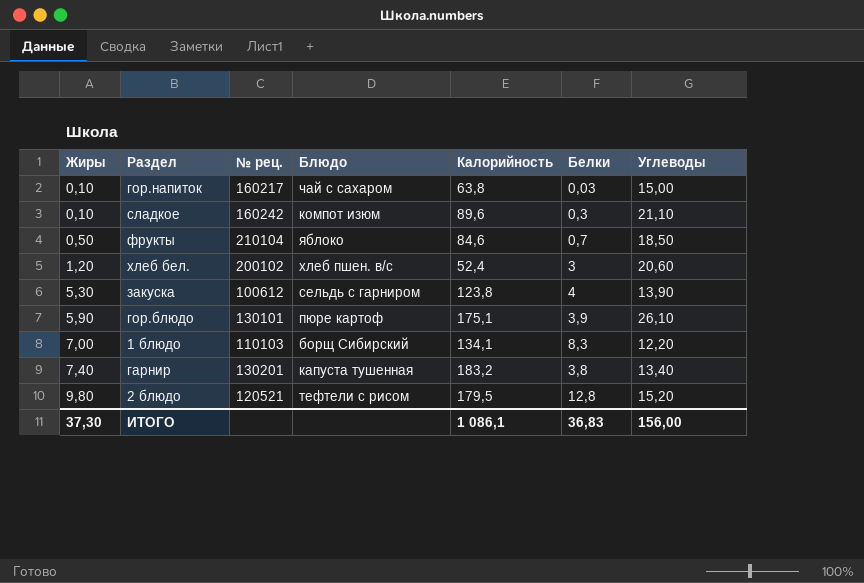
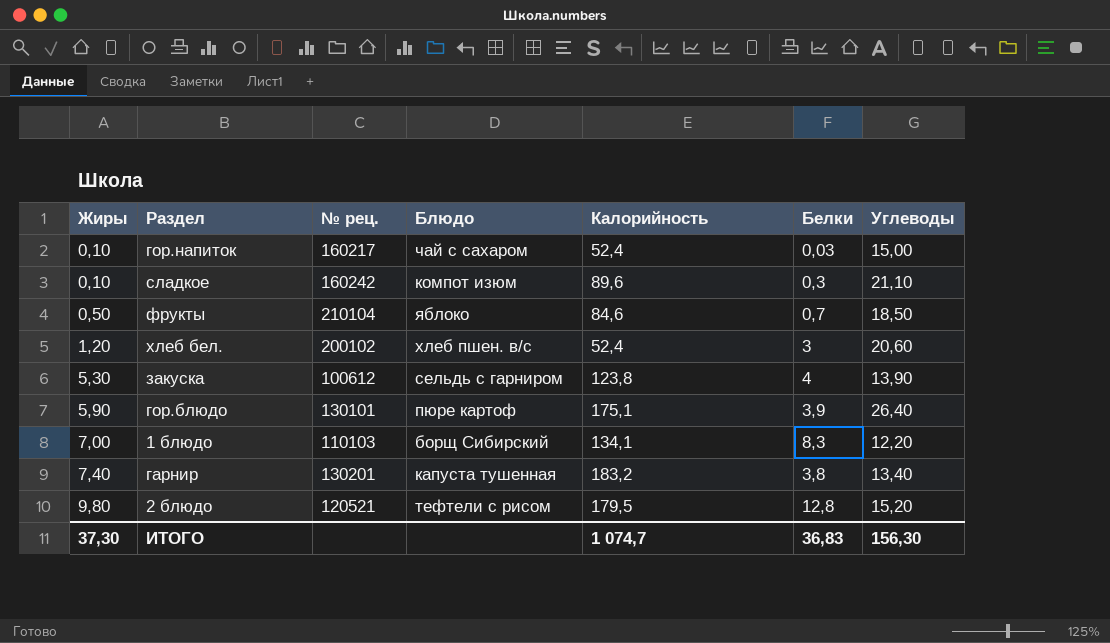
гор.напиток | Калорийность: 63,8 -> 52,4
гор.блюдо | Углеводы: 26,10 -> 26,40
ИТОГО | Калорийность: 1 086,1 -> 1 074,7
ИТОГО | Углеводы: 156,00 -> 156,30

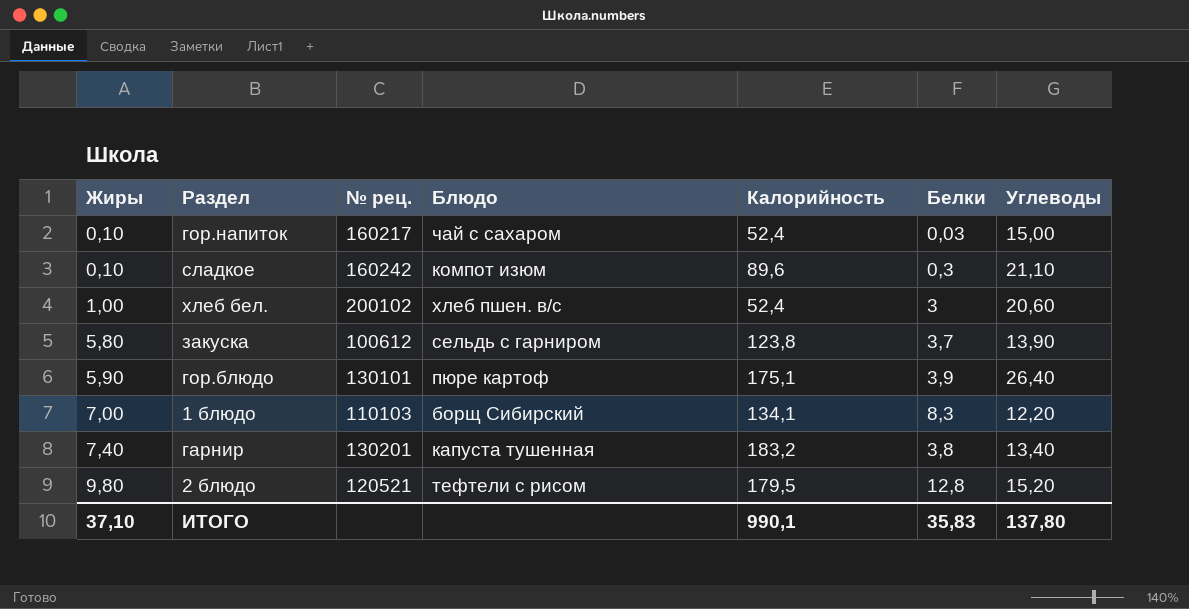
row фрукты: 0,50 | 210104 | яблоко | 84,6 | 0,7 | 18,50 -> none
хлеб бел. | Жиры: 1,20 -> 1,00
закуска | Жиры: 5,30 -> 5,80
закуска | Белки: 4 -> 3,7
ИТОГО | Жиры: 37,30 -> 37,10
ИТОГО | Калорийность: 1 074,7 -> 990,1
ИТОГО | Белки: 36,83 -> 35,83
ИТОГО | Углеводы: 156,30 -> 137,80

